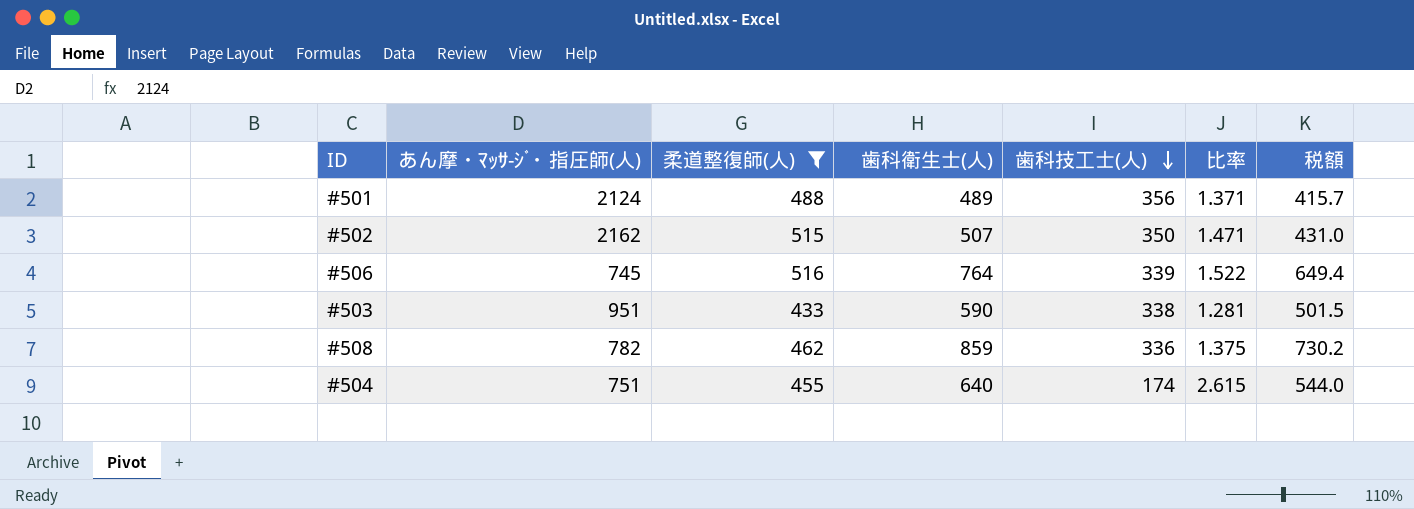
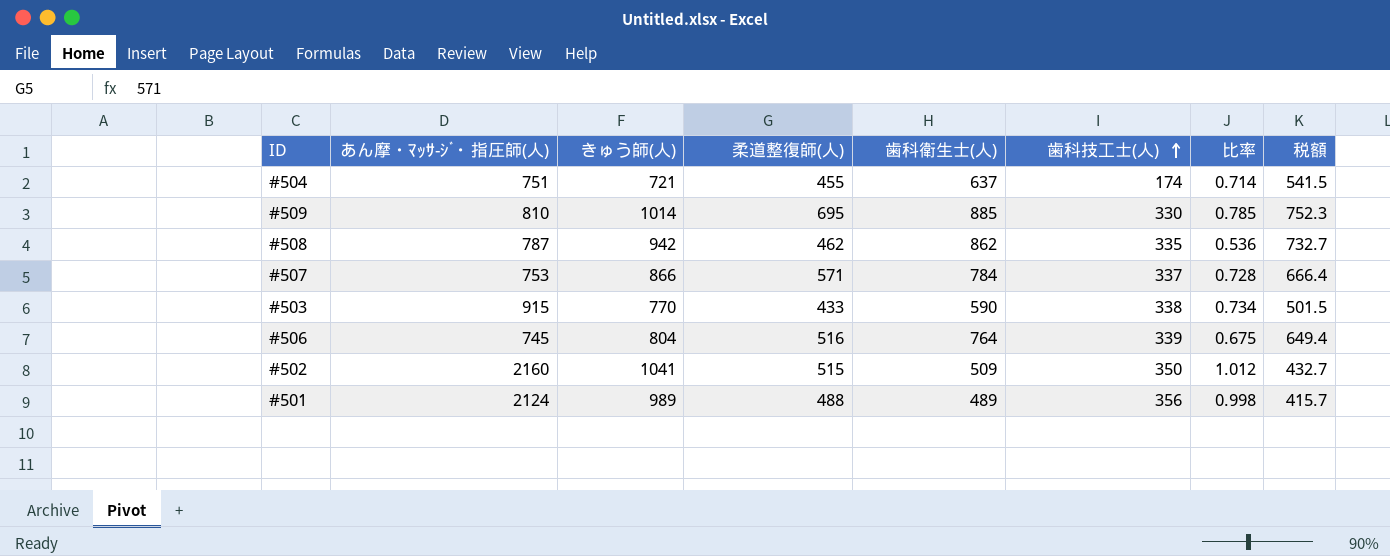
filter: 柔道整復師(人) <= 516 -> none
row order: 歯科技工士(人) descending -> 歯科技工士(人) ascending
column きゅう師(人) | position: none -> 3
column 比率 | formula: [柔道整復師(人)] / [歯科技工士(人)] -> [柔道整復師(人)] / [歯科衛生士(人)]
#504 | 歯科衛生士(人): 640 -> 637
#504 | 税額: 544.0 -> 541.5
#508 | あん摩・ﾏｯｻ-ｼﾞ･ 指圧師(人): 782 -> 787
#508 | 歯科衛生士(人): 859 -> 862
#508 | 歯科技工士(人): 336 -> 335
#508 | 税額: 730.2 -> 732.7
#503 | あん摩・ﾏｯｻ-ｼﾞ･ 指圧師(人): 951 -> 915
#502 | あん摩・ﾏｯｻ-ｼﾞ･ 指圧師(人): 2162 -> 2160
#502 | 歯科衛生士(人): 507 -> 509
#502 | 税額: 431.0 -> 432.7

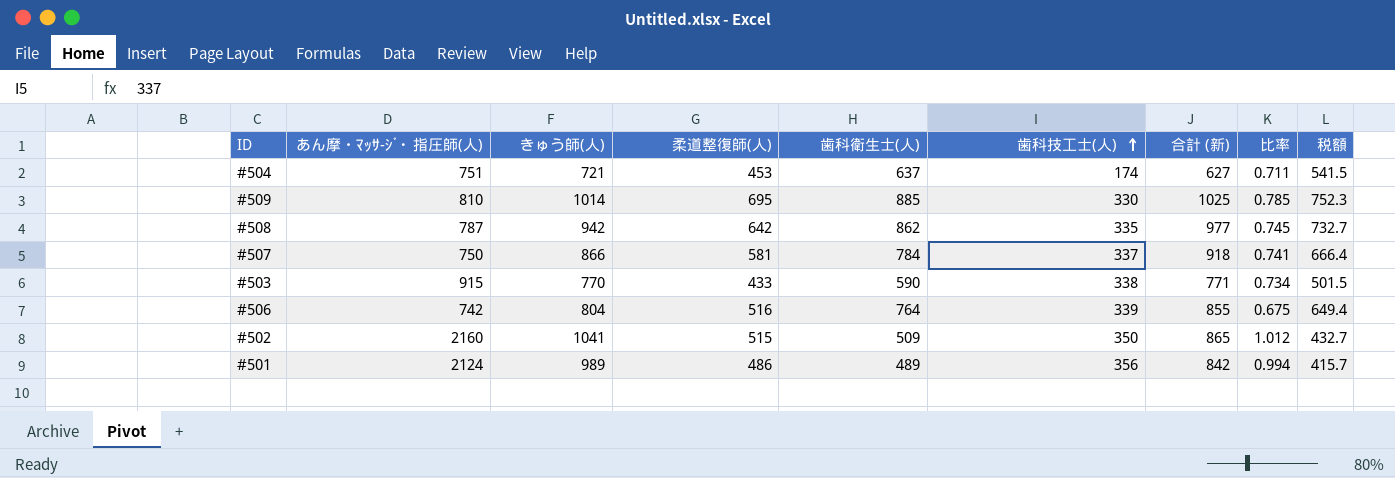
column 合計 (新) | formula: none -> [柔道整復師(人)] + [歯科技工士(人)]
#504 | 柔道整復師(人): 455 -> 453
#504 | 比率: 0.714 -> 0.711
#508 | 柔道整復師(人): 462 -> 642
#508 | 比率: 0.536 -> 0.745
#507 | あん摩・ﾏｯｻ-ｼﾞ･ 指圧師(人): 753 -> 750
#507 | 柔道整復師(人): 571 -> 581
#507 | 比率: 0.728 -> 0.741
#506 | あん摩・ﾏｯｻ-ｼﾞ･ 指圧師(人): 745 -> 742
#501 | 柔道整復師(人): 488 -> 486
#501 | 比率: 0.998 -> 0.994

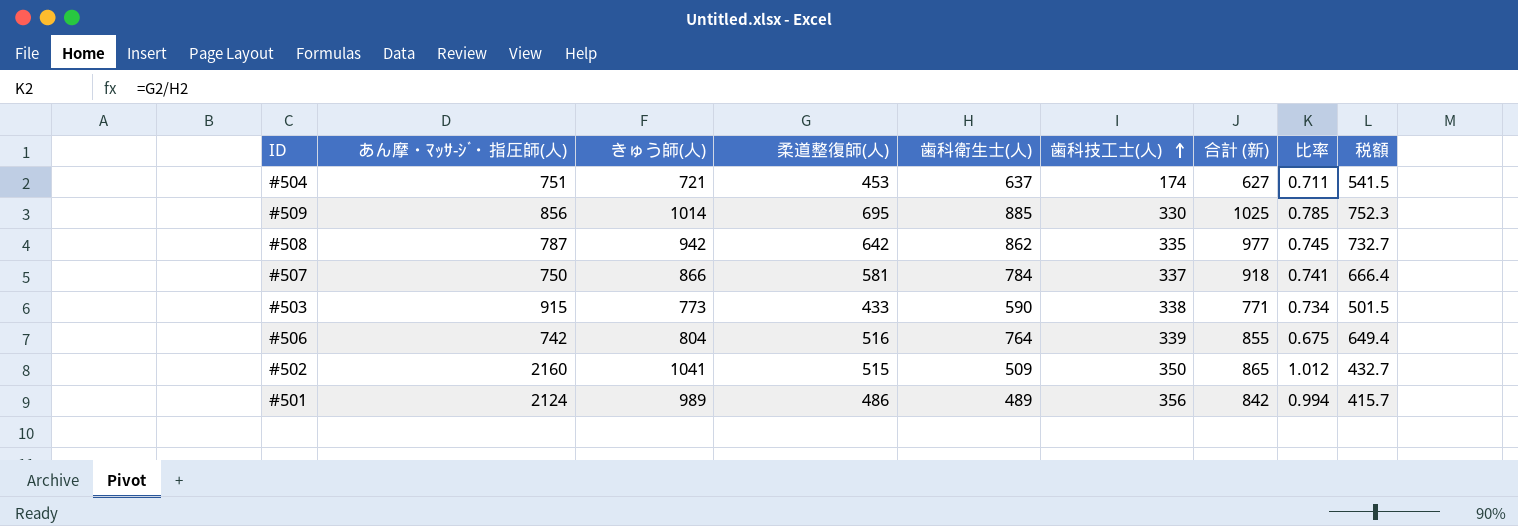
#509 | あん摩・ﾏｯｻ-ｼﾞ･ 指圧師(人): 810 -> 856
#503 | きゅう師(人): 770 -> 773

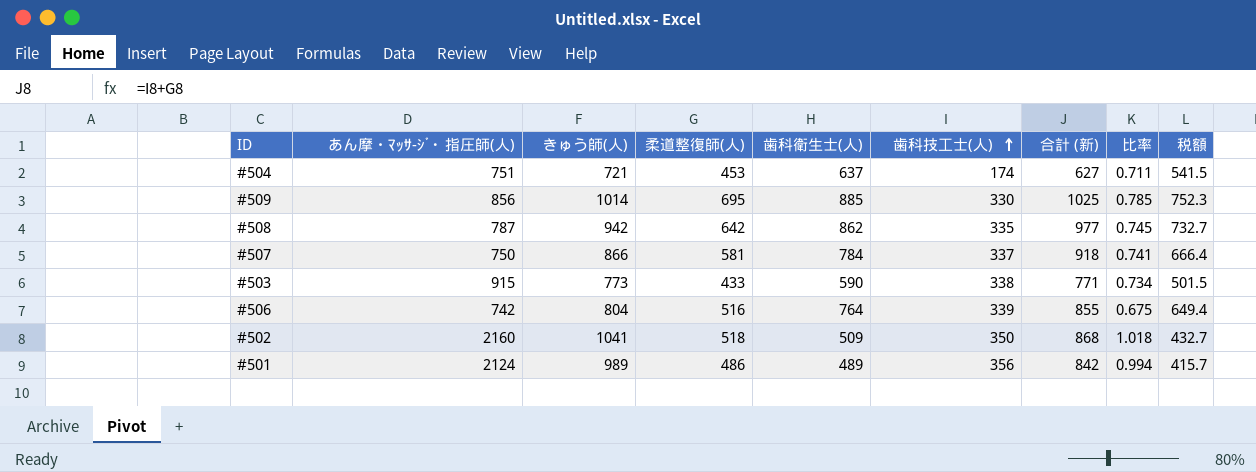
#502 | 柔道整復師(人): 515 -> 518
#502 | 合計 (新): 865 -> 868
#502 | 比率: 1.012 -> 1.018

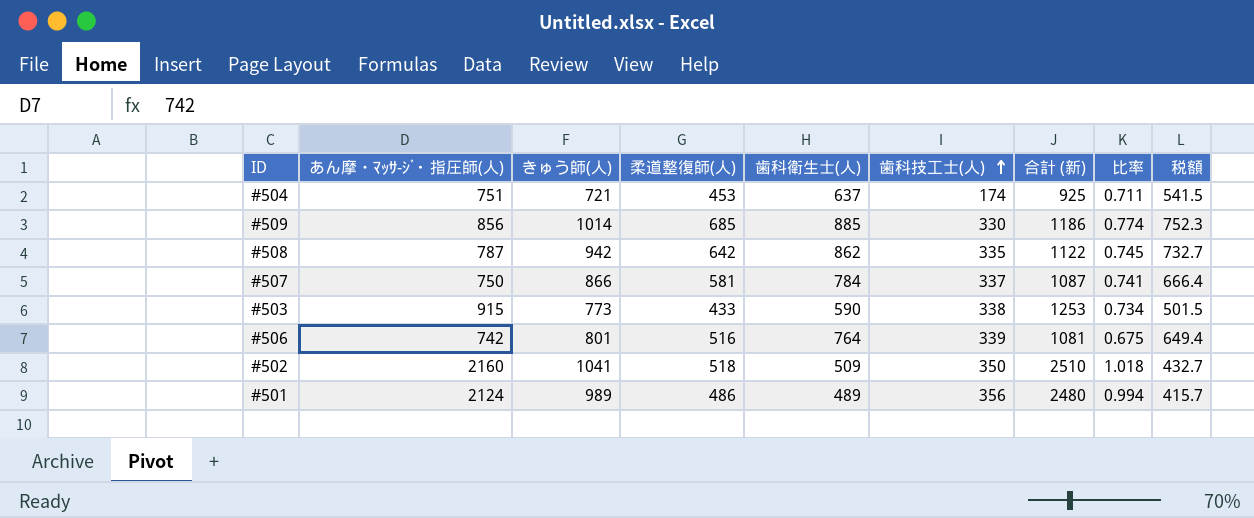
column 合計 (新) | formula: [柔道整復師(人)] + [歯科技工士(人)] -> [あん摩・ﾏｯｻ-ｼﾞ･ 指圧師(人)] + [歯科技工士(人)]
#509 | 柔道整復師(人): 695 -> 685
#509 | 比率: 0.785 -> 0.774
#506 | きゅう師(人): 804 -> 801

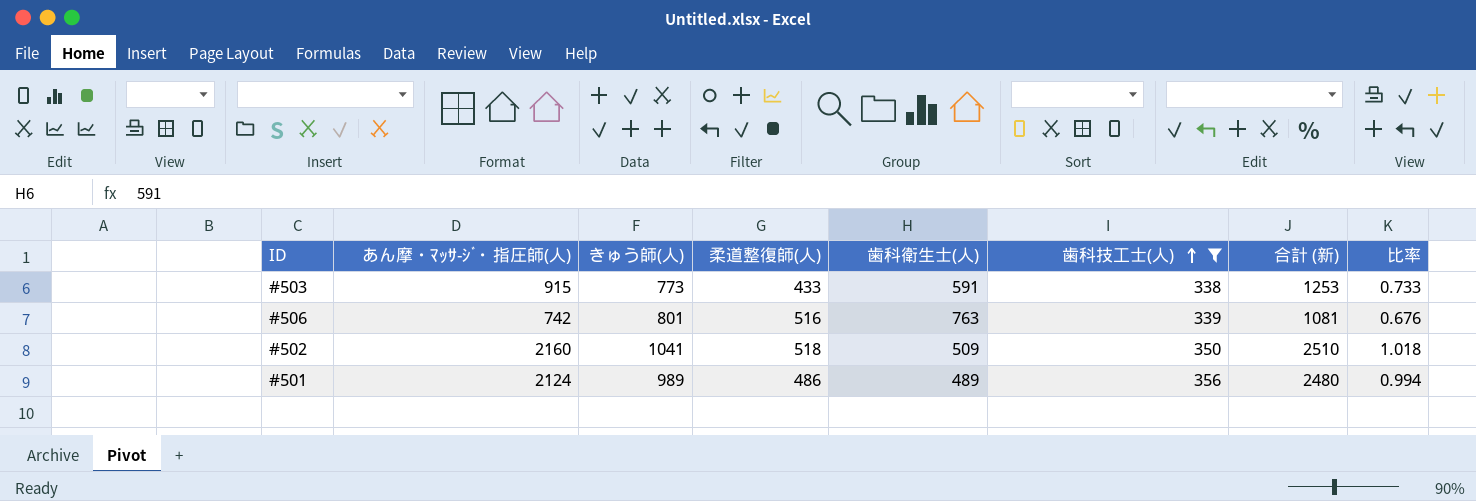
filter: none -> 歯科技工士(人) >= 338
column 税額 | formula: [歯科衛生士(人)] * 0.85 -> none
#503 | 歯科衛生士(人): 590 -> 591
#503 | 比率: 0.734 -> 0.733
#506 | 歯科衛生士(人): 764 -> 763
#506 | 比率: 0.675 -> 0.676

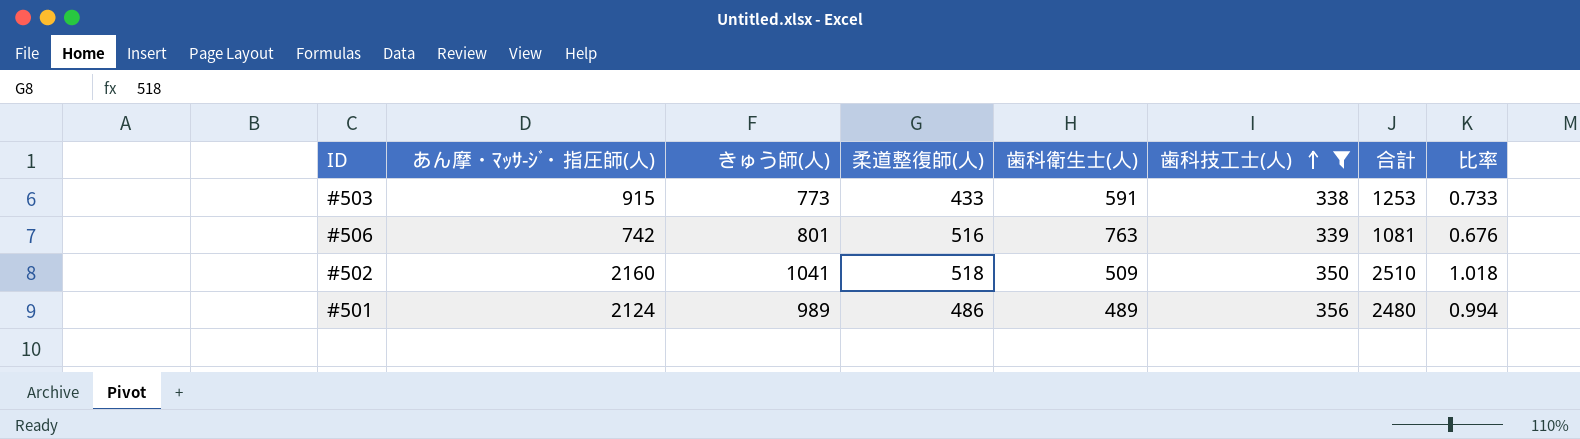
column name: 合計 (新) -> 合計

